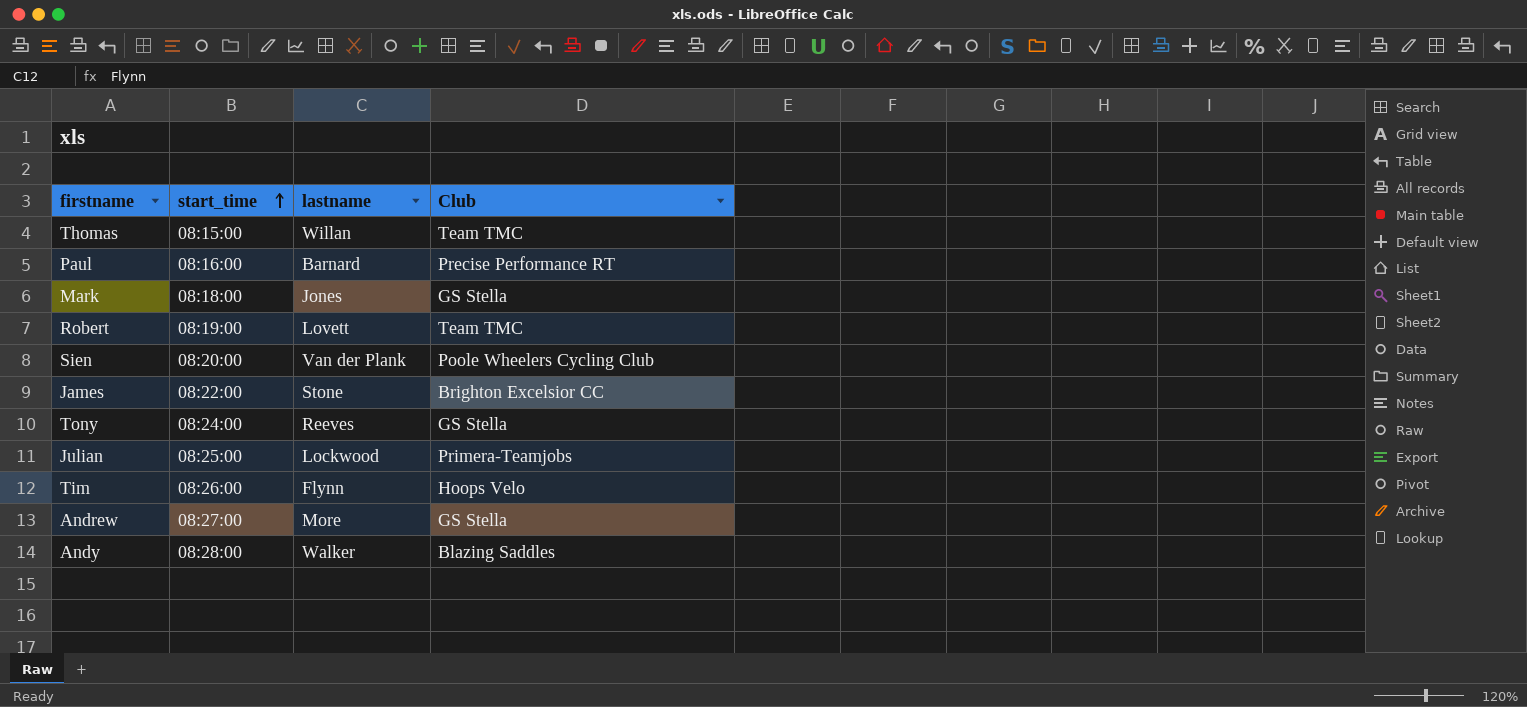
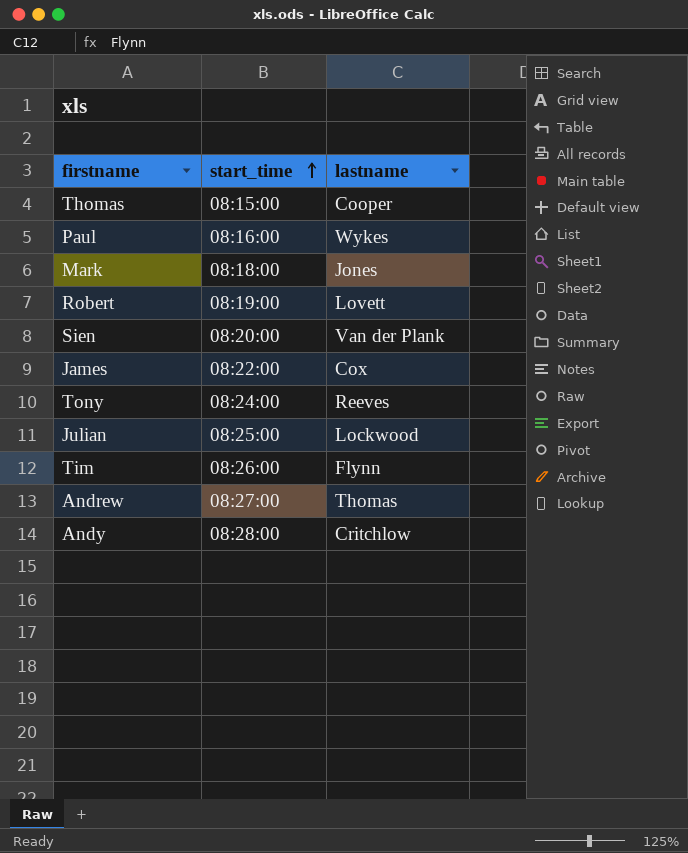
column Club | position: 4 -> none
Thomas | lastname: Willan -> Cooper
Paul | lastname: Barnard -> Wykes
James | lastname: Stone -> Cox
Andrew | lastname: More -> Thomas
Andy | lastname: Walker -> Critchlow

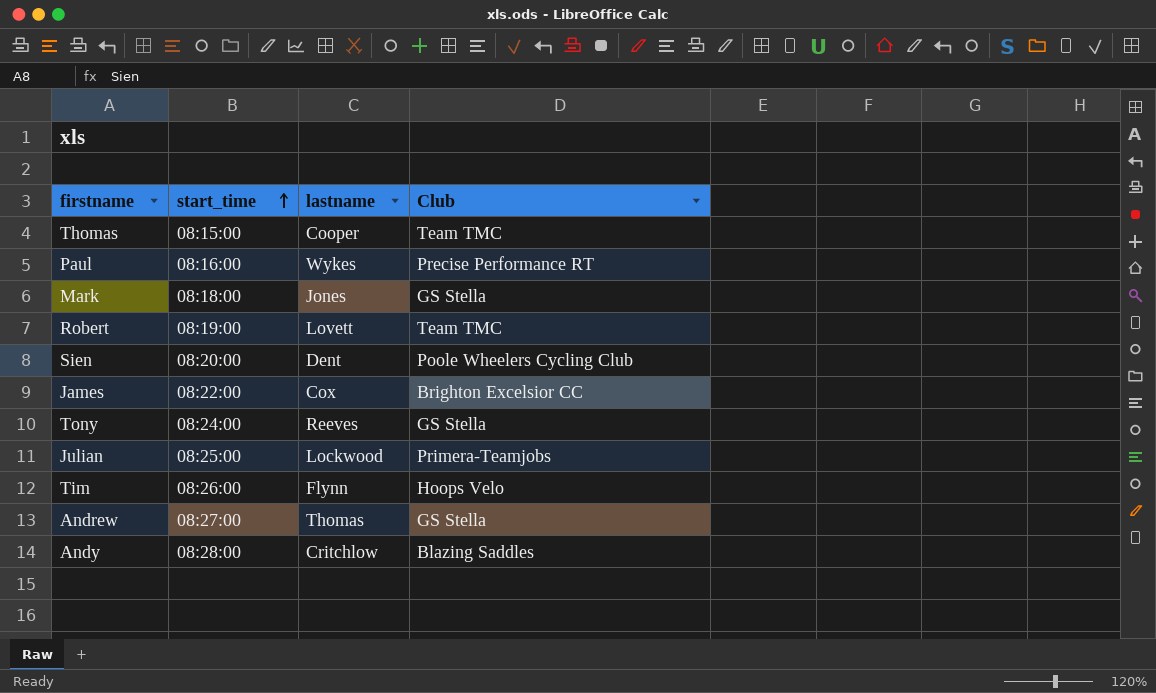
column Club | position: none -> 4
Sien | lastname: Van der Plank -> Dent

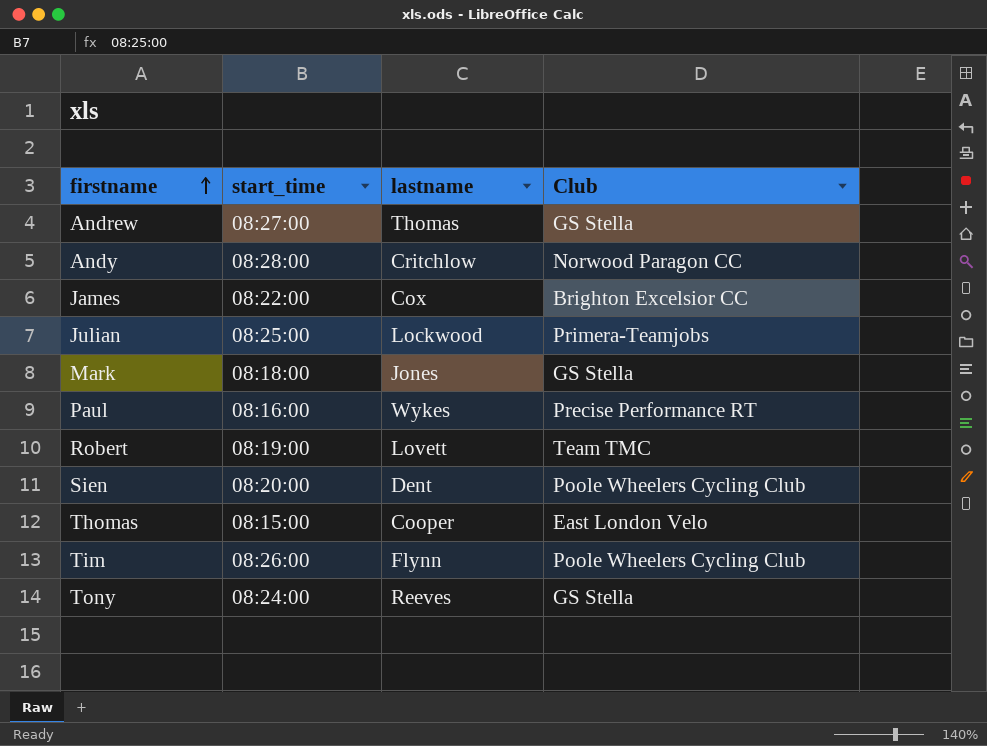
row order: start_time ascending -> firstname ascending
Andy | Club: Blazing Saddles -> Norwood Paragon CC
Thomas | Club: Team TMC -> East London Velo
Tim | Club: Hoops Velo -> Poole Wheelers Cycling Club

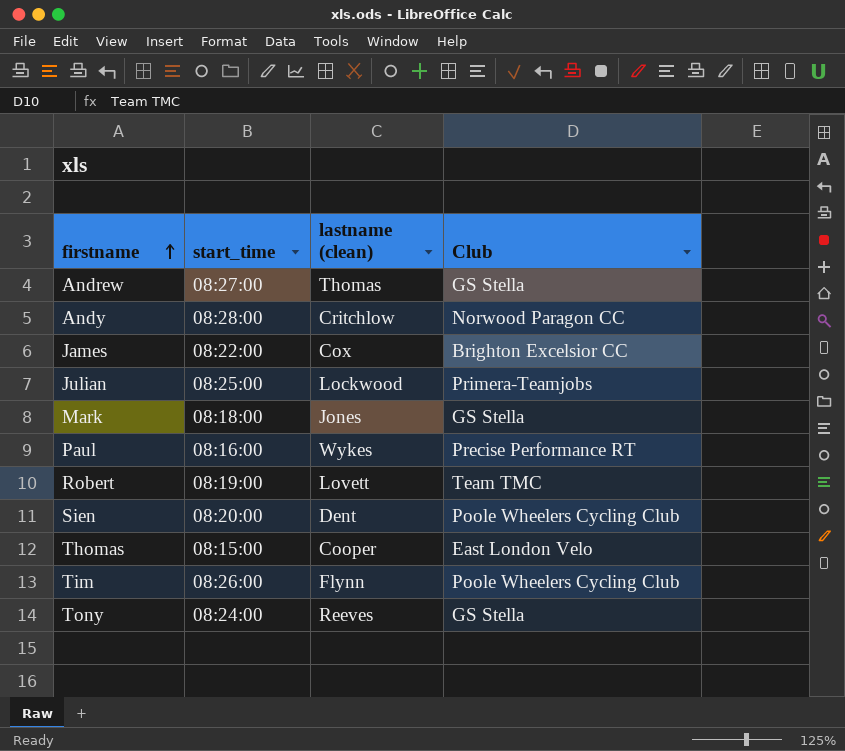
column name: lastname -> lastname (clean)

